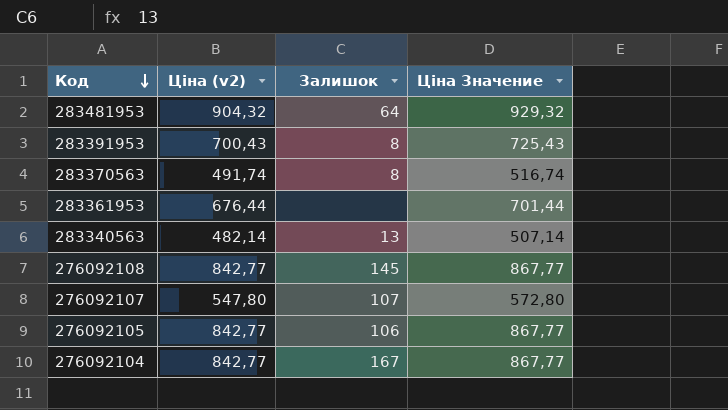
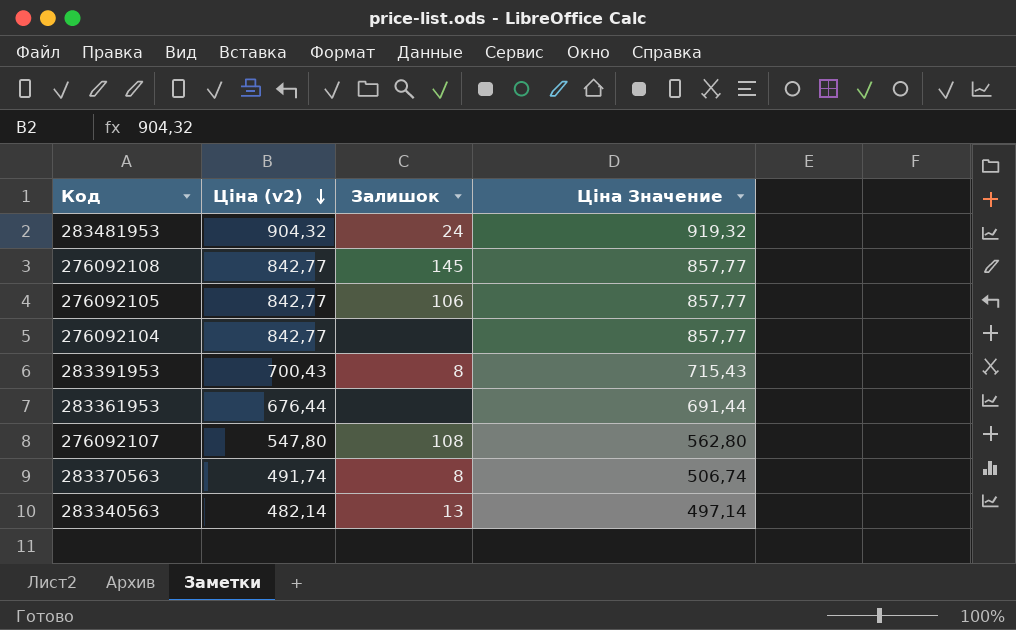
row order: Код descending -> Ціна (v2) descending
column Ціна Значение | formula: [Ціна (v2)] + 25 -> [Ціна (v2)] + 15
283481953 | Залишок: 64 -> 24
276092104 | Залишок: 167 -> none
276092107 | Залишок: 107 -> 108

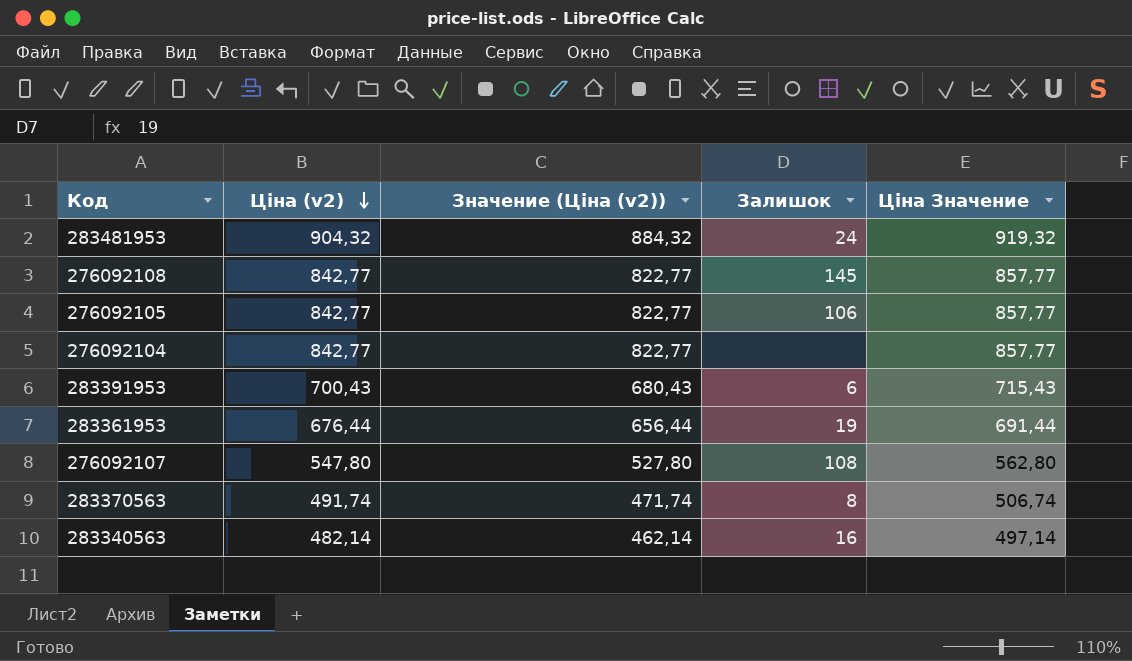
column Значение (Ціна (v2)) | formula: none -> [Ціна (v2)] - 20
283391953 | Залишок: 8 -> 6
283361953 | Залишок: none -> 19
283340563 | Залишок: 13 -> 16

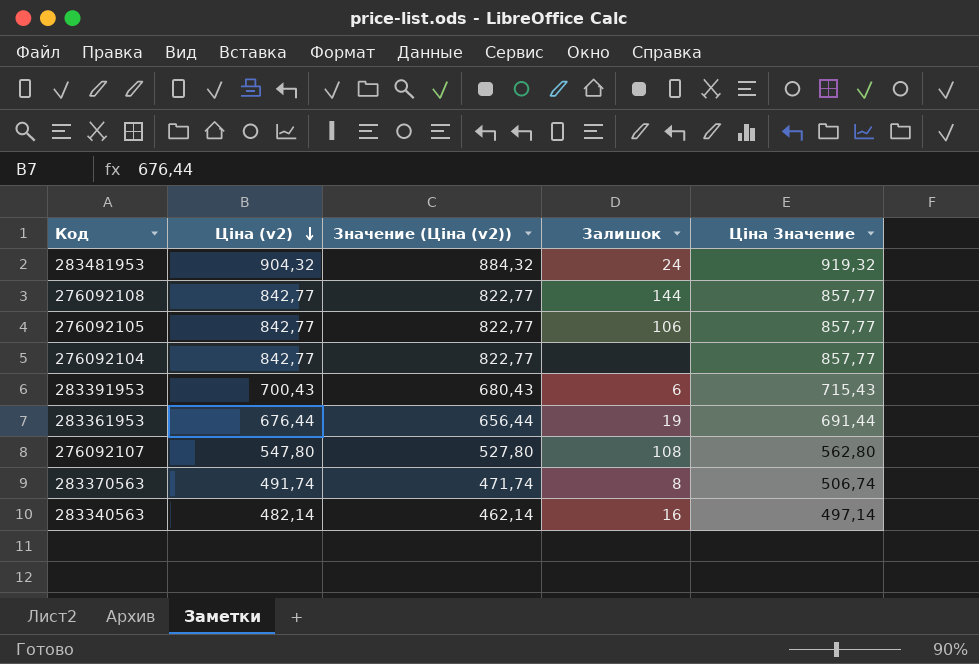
276092108 | Залишок: 145 -> 144

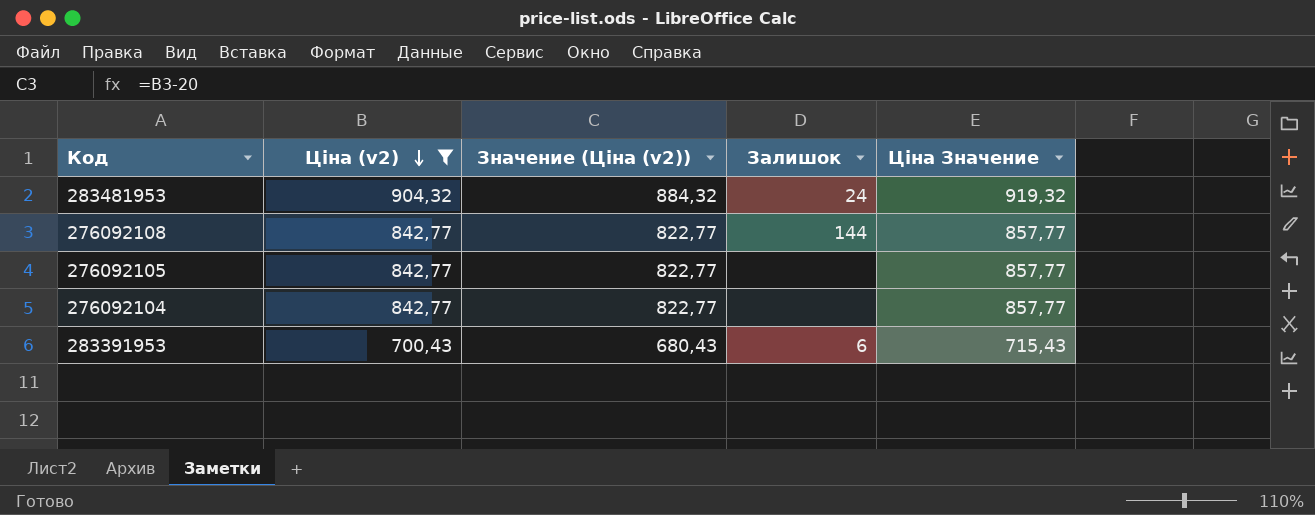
filter: none -> Ціна (v2) >= 700,43
276092105 | Залишок: 106 -> none

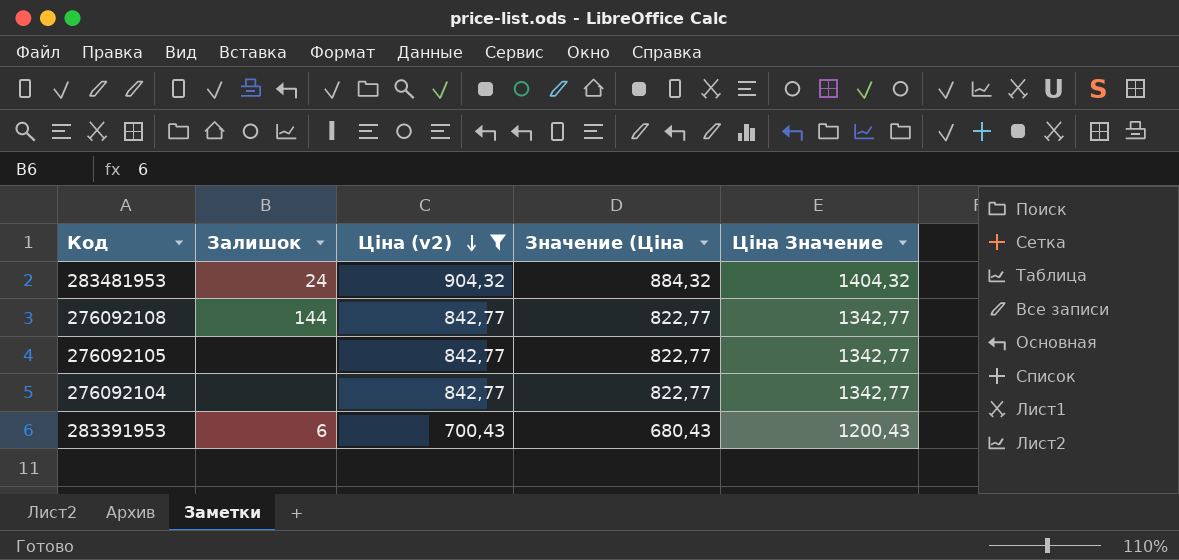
column Залишок | position: 4 -> 2
column name: Значение (Ціна (v2)) -> Значение (Ціна
column Ціна Значение | formula: [Ціна (v2)] + 15 -> [Ціна (v2)] + 500

